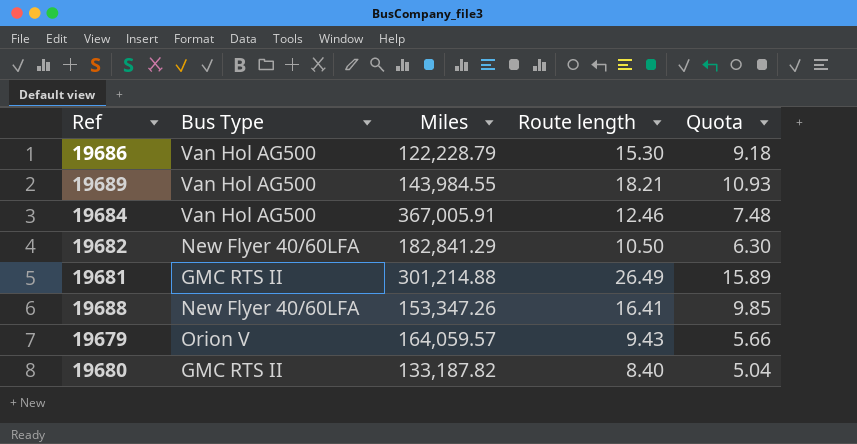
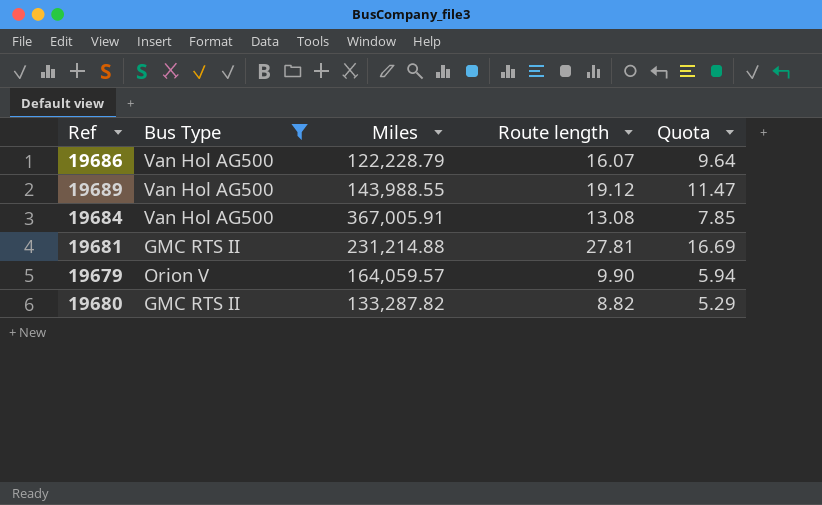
filter: none -> Bus Type != New Flyer 40/60LFA
19686 | Route length: 15.30 -> 16.07
19686 | Quota: 9.18 -> 9.64
19689 | Miles: 143,984.55 -> 143,988.55
19689 | Route length: 18.21 -> 19.12
19689 | Quota: 10.93 -> 11.47
19684 | Route length: 12.46 -> 13.08
19684 | Quota: 7.48 -> 7.85
19681 | Miles: 301,214.88 -> 231,214.88
19681 | Route length: 26.49 -> 27.81
19681 | Quota: 15.89 -> 16.69
19679 | Route length: 9.43 -> 9.90
19679 | Quota: 5.66 -> 5.94
19680 | Miles: 133,187.82 -> 133,287.82
19680 | Route length: 8.40 -> 8.82
19680 | Quota: 5.04 -> 5.29

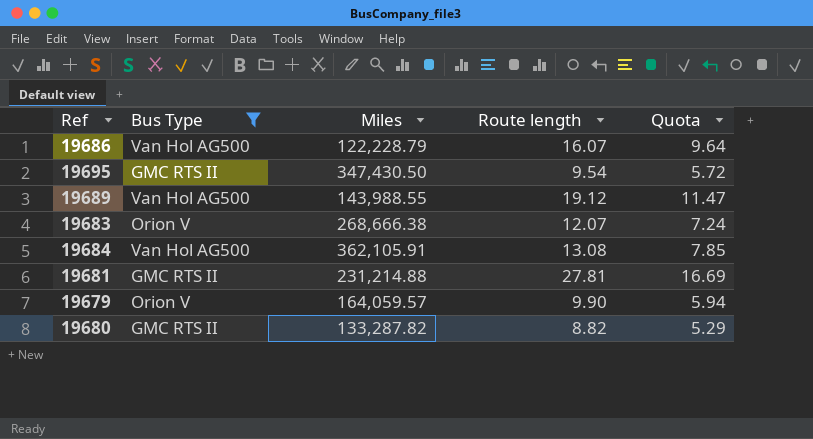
row 19695: none -> GMC RTS II | 347,430.50 | 9.54 | 5.72
row 19683: none -> Orion V | 268,666.38 | 12.07 | 7.24
19684 | Miles: 367,005.91 -> 362,105.91

